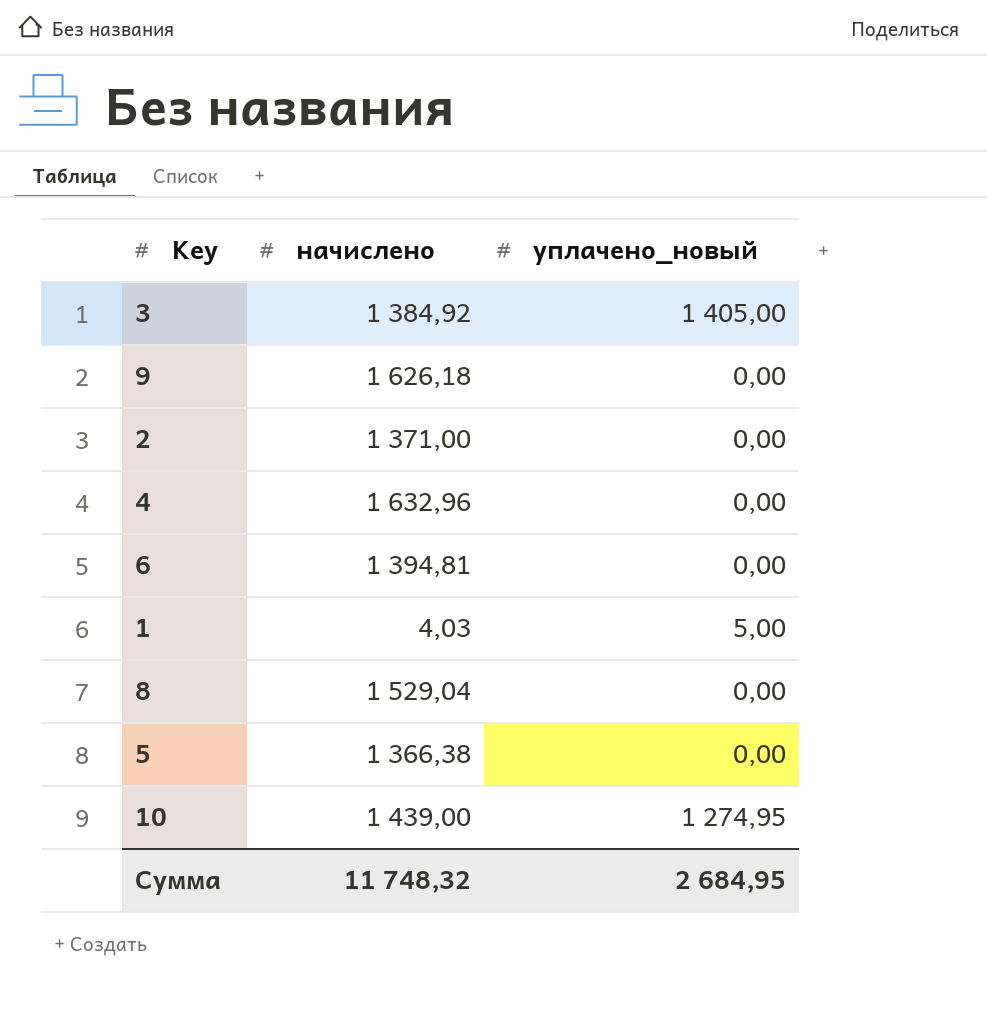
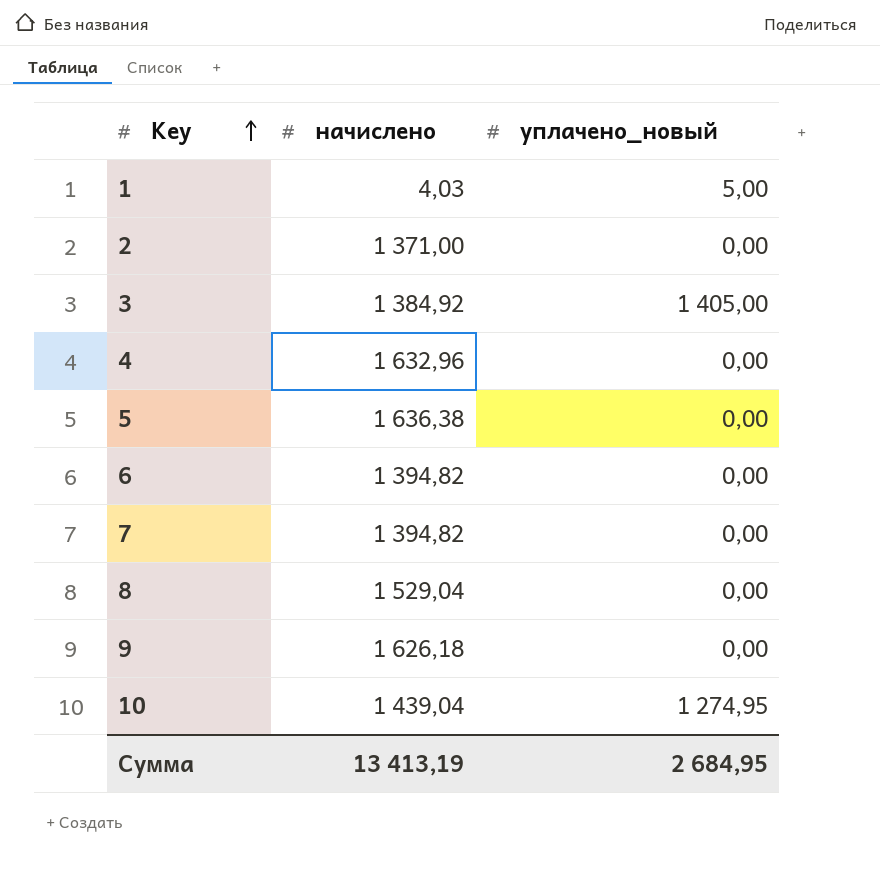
row order: none -> Key ascending
5 | начислено: 1 366,38 -> 1 636,38
6 | начислено: 1 394,81 -> 1 394,82
row 7: none -> 1 394,82 | 0,00
10 | начислено: 1 439,00 -> 1 439,04
Сумма | начислено: 11 748,32 -> 13 413,19

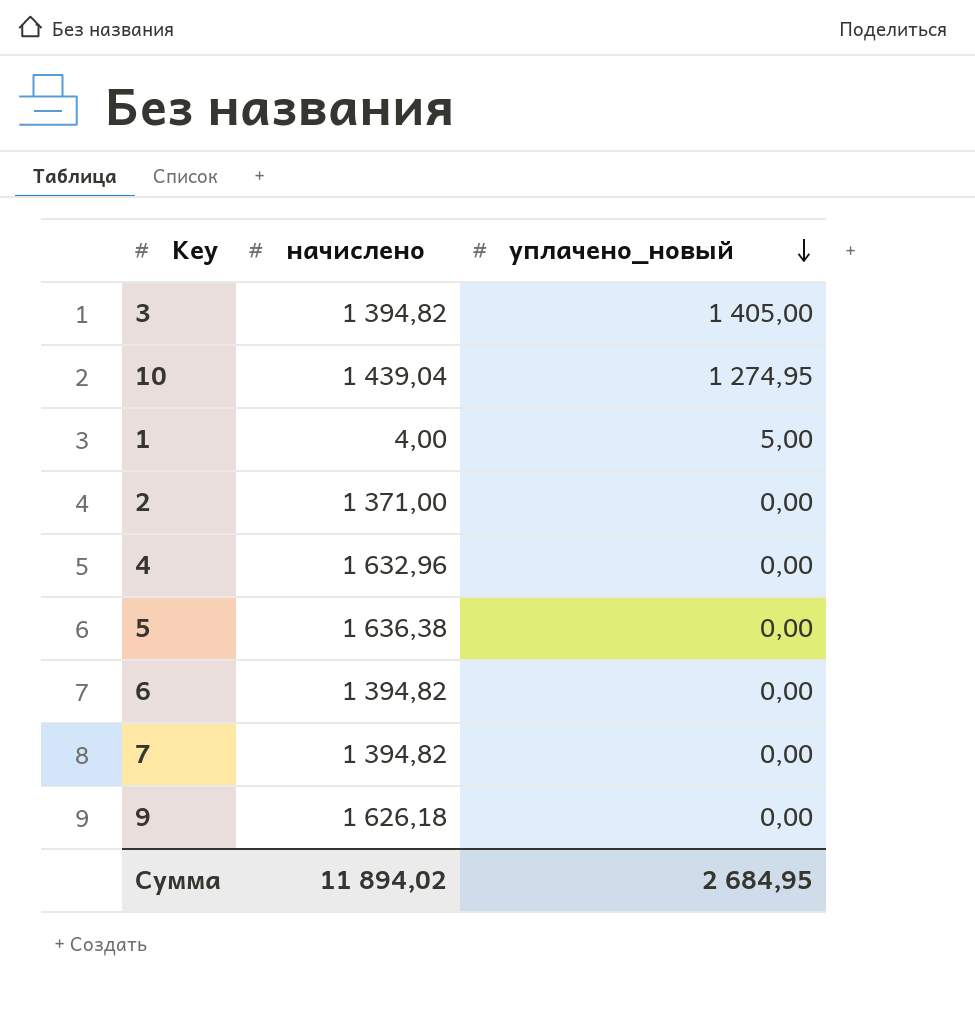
row order: Key ascending -> уплачено_новый descending
row 8: 1 529,04 | 0,00 -> none
3 | начислено: 1 384,92 -> 1 394,82
1 | начислено: 4,03 -> 4,00
Сумма | начислено: 13 413,19 -> 11 894,02

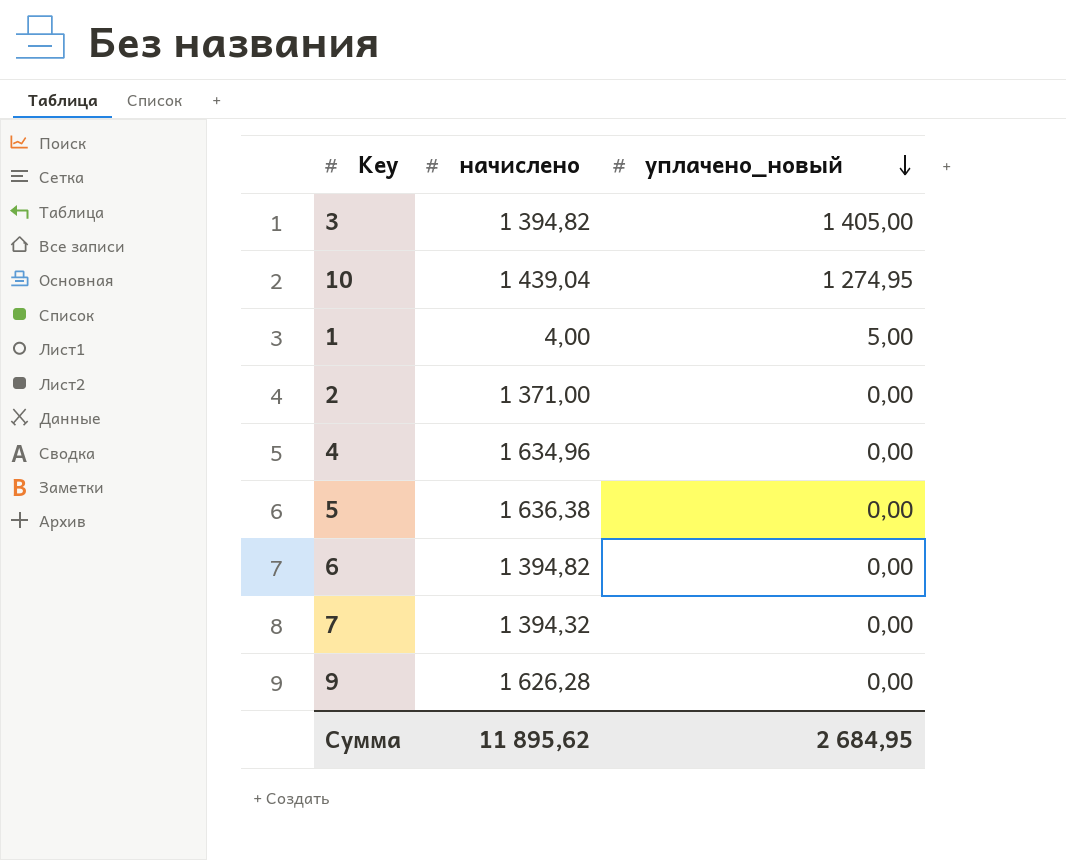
4 | начислено: 1 632,96 -> 1 634,96
7 | начислено: 1 394,82 -> 1 394,32
9 | начислено: 1 626,18 -> 1 626,28
Сумма | начислено: 11 894,02 -> 11 895,62

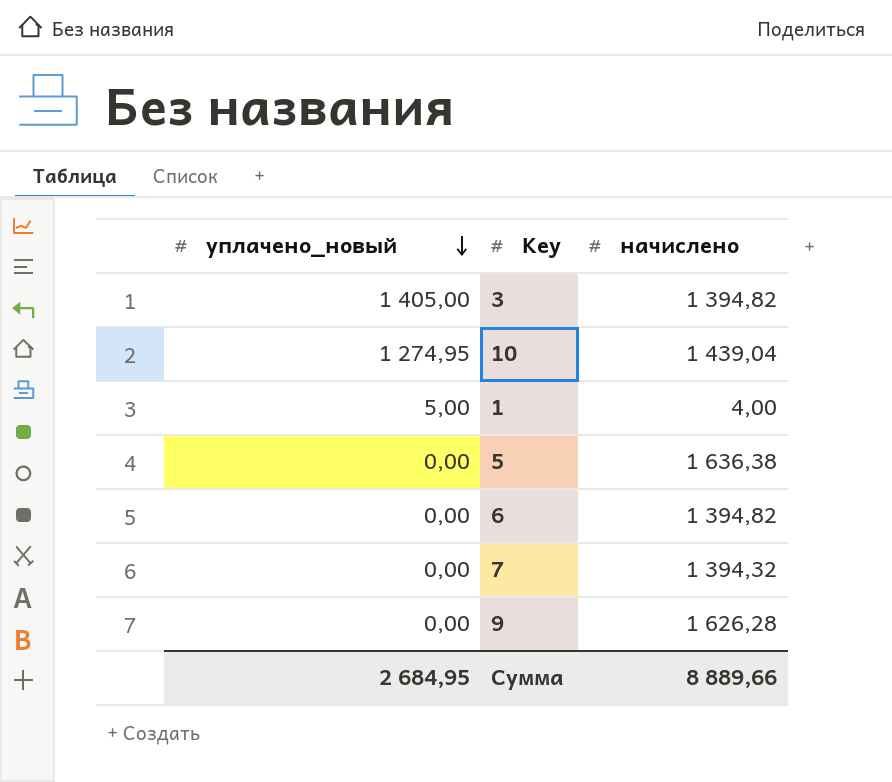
column уплачено_новый | position: 3 -> 1
row 2: 1 371,00 | 0,00 -> none
row 4: 1 634,96 | 0,00 -> none
Сумма | начислено: 11 895,62 -> 8 889,66

